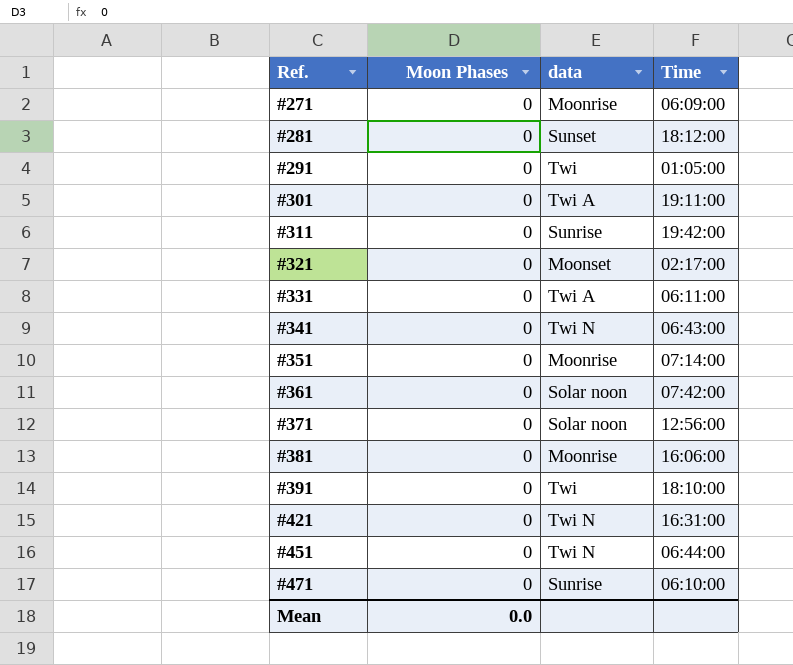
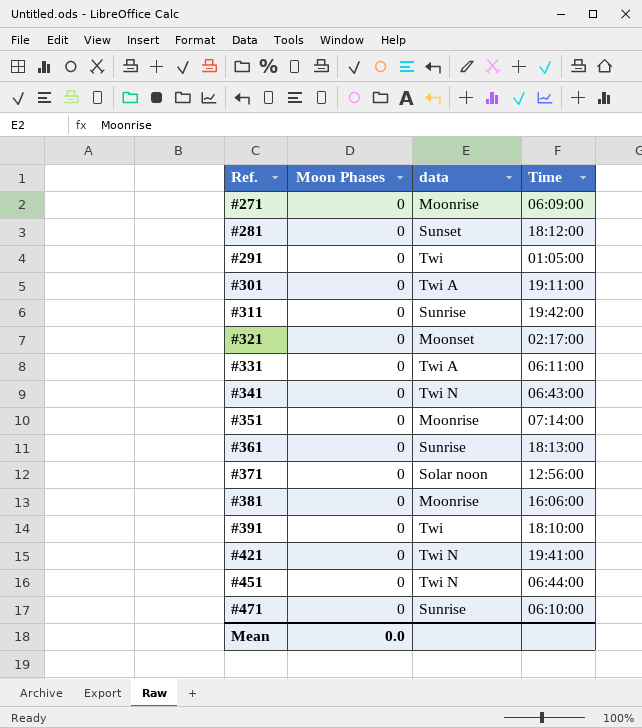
#361 | data: Solar noon -> Sunrise
#361 | Time: 07:42:00 -> 18:13:00
#421 | Time: 16:31:00 -> 19:41:00

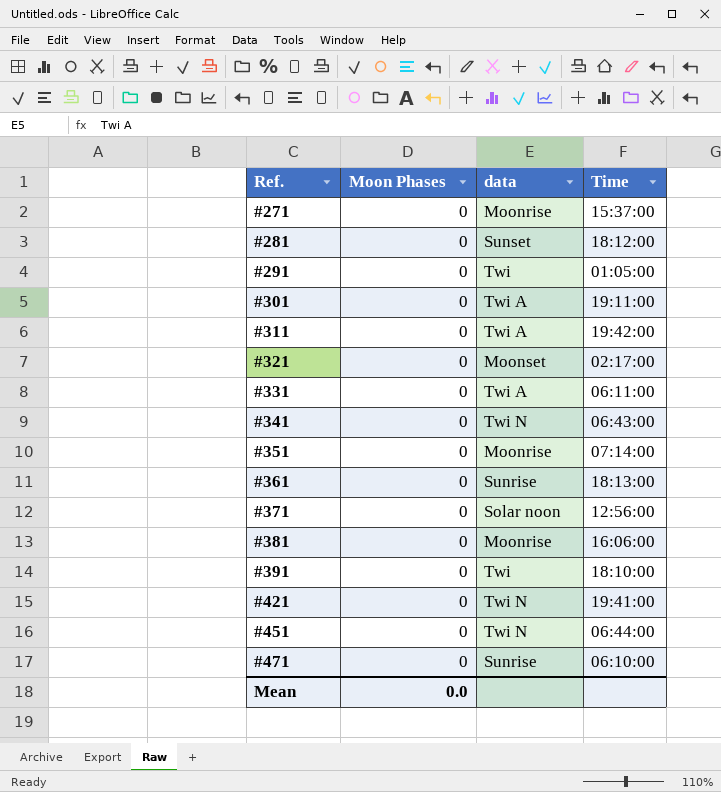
#271 | Time: 06:09:00 -> 15:37:00
#311 | data: Sunrise -> Twi A

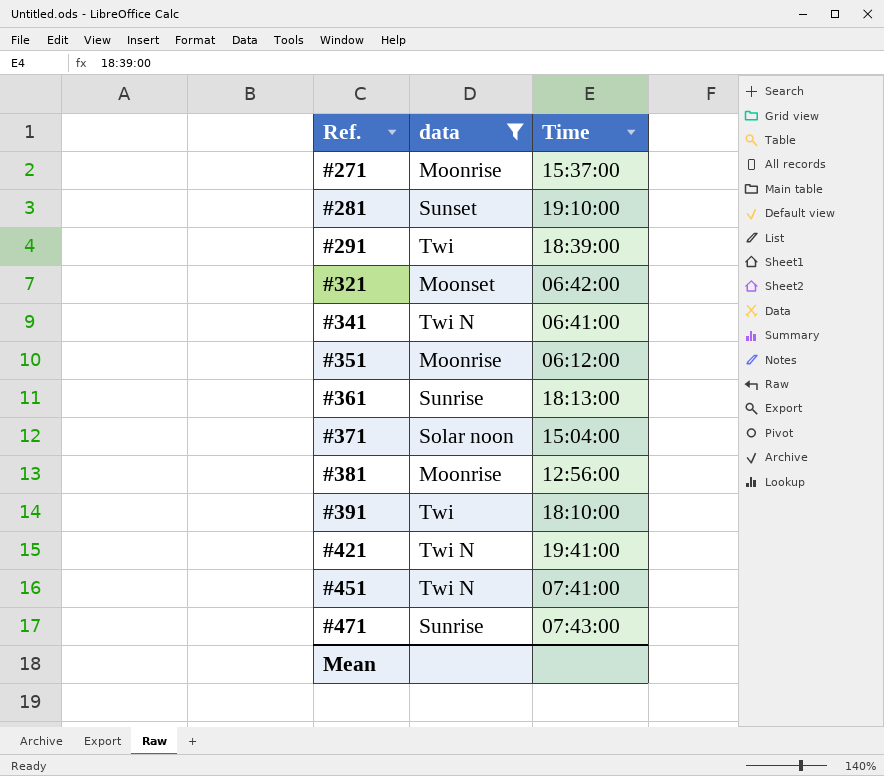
filter: none -> data != Twi A
column Moon Phases | position: 2 -> none
#281 | Time: 18:12:00 -> 19:10:00
#291 | Time: 01:05:00 -> 18:39:00
#321 | Time: 02:17:00 -> 06:42:00
#341 | Time: 06:43:00 -> 06:41:00
#351 | Time: 07:14:00 -> 06:12:00
#371 | Time: 12:56:00 -> 15:04:00
#381 | Time: 16:06:00 -> 12:56:00
#451 | Time: 06:44:00 -> 07:41:00
#471 | Time: 06:10:00 -> 07:43:00

